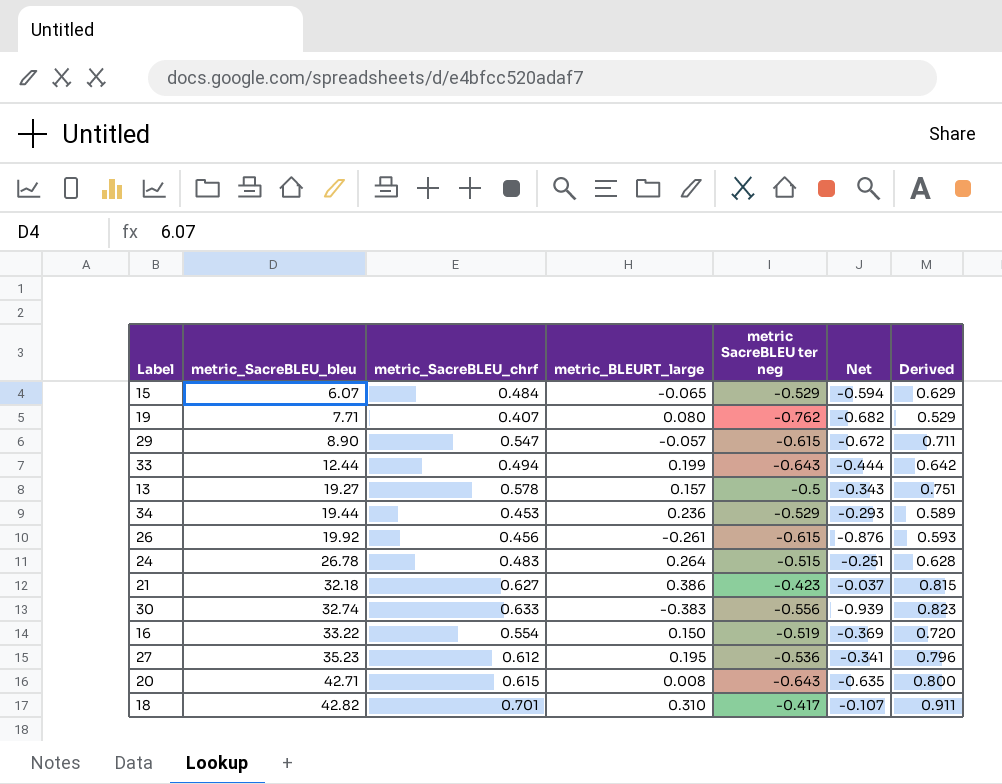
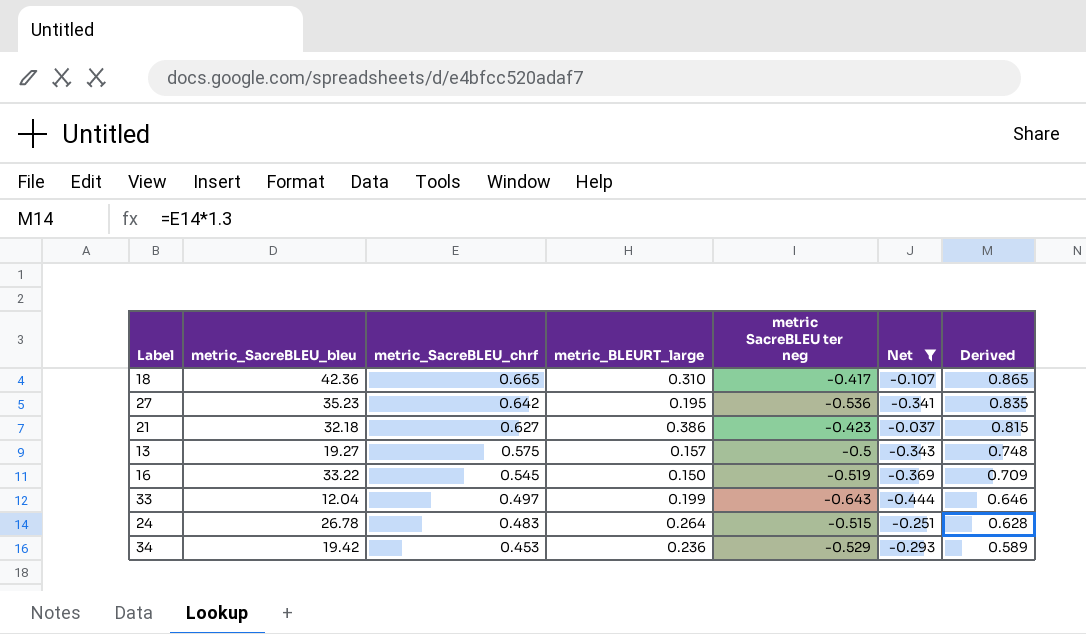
filter: none -> Net >= -0.444
row order: metric_SacreBLEU_bleu ascending -> metric_SacreBLEU_chrf descending
18 | metric_SacreBLEU_bleu: 42.82 -> 42.36
18 | metric_SacreBLEU_chrf: 0.701 -> 0.665
18 | Derived: 0.911 -> 0.865
27 | metric_SacreBLEU_chrf: 0.612 -> 0.642
27 | Derived: 0.796 -> 0.835
13 | metric_SacreBLEU_chrf: 0.578 -> 0.575
13 | Derived: 0.751 -> 0.748
16 | metric_SacreBLEU_chrf: 0.554 -> 0.545
16 | Derived: 0.720 -> 0.709
33 | metric_SacreBLEU_bleu: 12.44 -> 12.04
33 | metric_SacreBLEU_chrf: 0.494 -> 0.497
33 | Derived: 0.642 -> 0.646
34 | metric_SacreBLEU_bleu: 19.44 -> 19.42

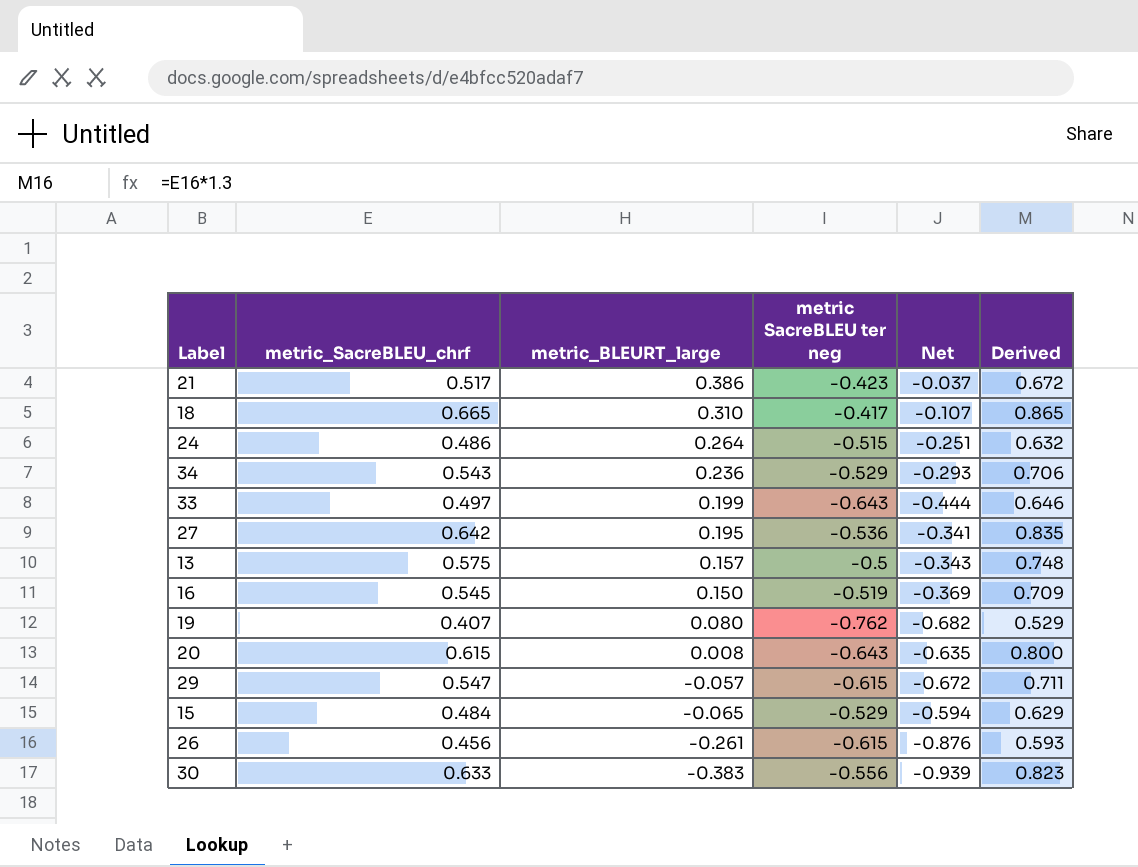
filter: Net >= -0.444 -> none
row order: metric_SacreBLEU_chrf descending -> metric_BLEURT_large descending
column metric_SacreBLEU_bleu | position: 2 -> none
21 | metric_SacreBLEU_chrf: 0.627 -> 0.517
21 | Derived: 0.815 -> 0.672
24 | metric_SacreBLEU_chrf: 0.483 -> 0.486
24 | Derived: 0.628 -> 0.632
34 | metric_SacreBLEU_chrf: 0.453 -> 0.543
34 | Derived: 0.589 -> 0.706

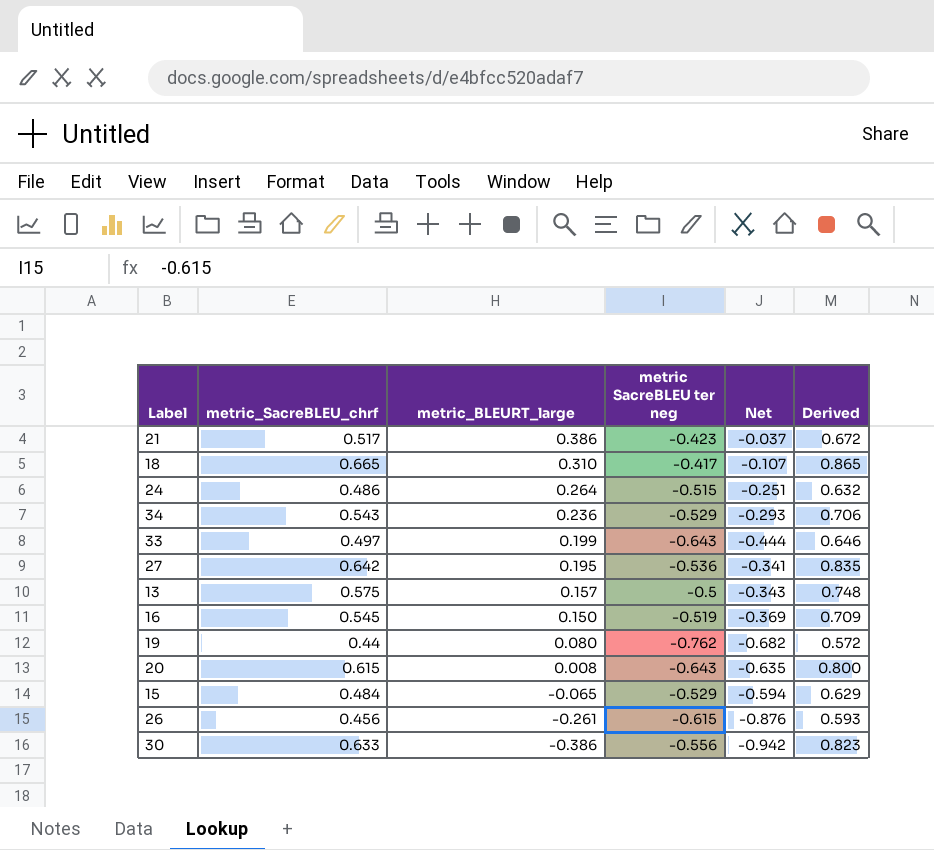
row 29: 0.547 | -0.057 | -0.615 | -0.672 | 0.711 -> none
19 | metric_SacreBLEU_chrf: 0.407 -> 0.44
19 | Derived: 0.529 -> 0.572
30 | metric_BLEURT_large: -0.383 -> -0.386
30 | Net: -0.939 -> -0.942

